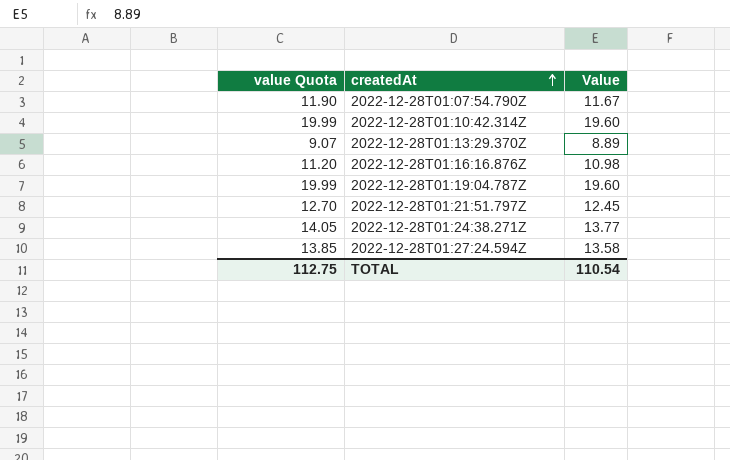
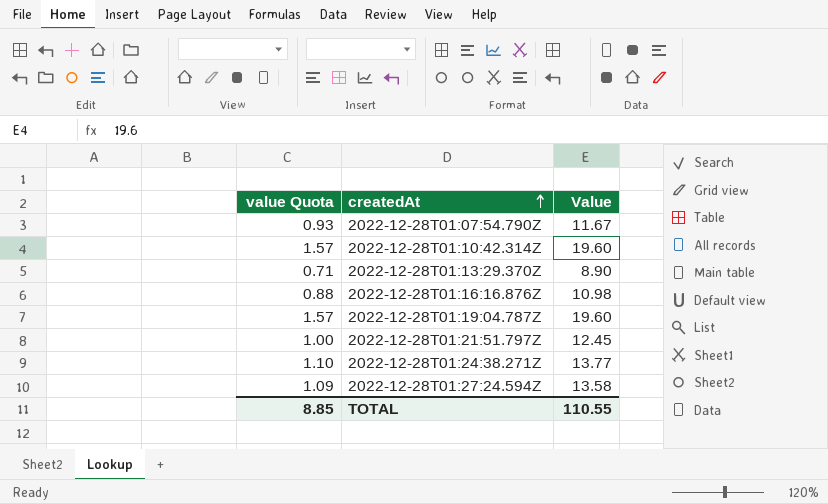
column value Quota | formula: [Value] * 1.02 -> [Value] * 0.08
2022-12-28T01:13:29.370Z | Value: 8.89 -> 8.90
TOTAL | value Quota: 112.75 -> 8.85
TOTAL | Value: 110.54 -> 110.55

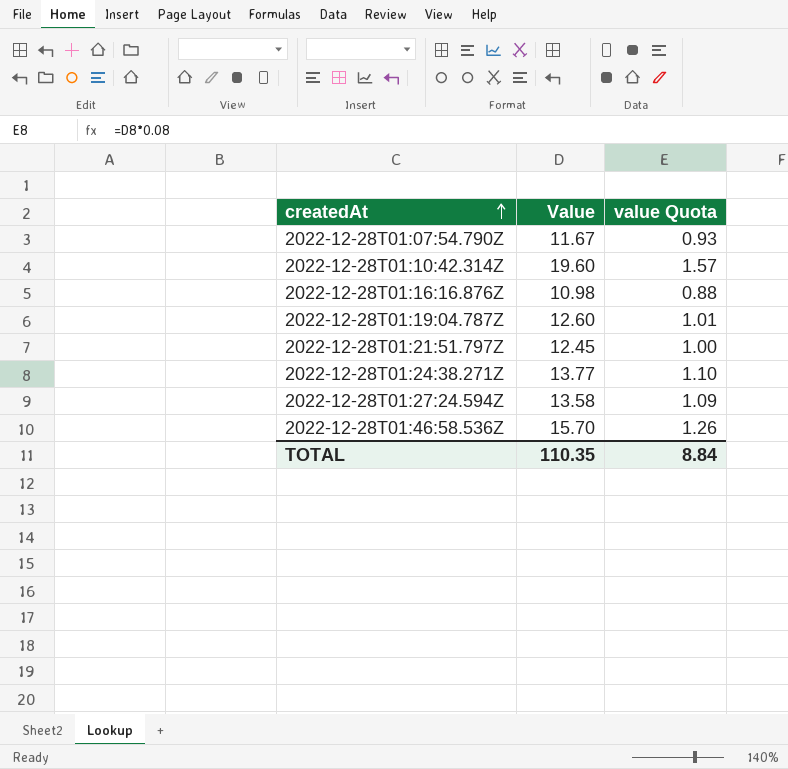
column value Quota | position: 1 -> 3
row 2022-12-28T01:13:29.370Z: 0.71 | 8.90 -> none
2022-12-28T01:19:04.787Z | Value: 19.60 -> 12.60
2022-12-28T01:19:04.787Z | value Quota: 1.57 -> 1.01
row 2022-12-28T01:46:58.536Z: none -> 15.70 | 1.26
TOTAL | Value: 110.55 -> 110.35
TOTAL | value Quota: 8.85 -> 8.84

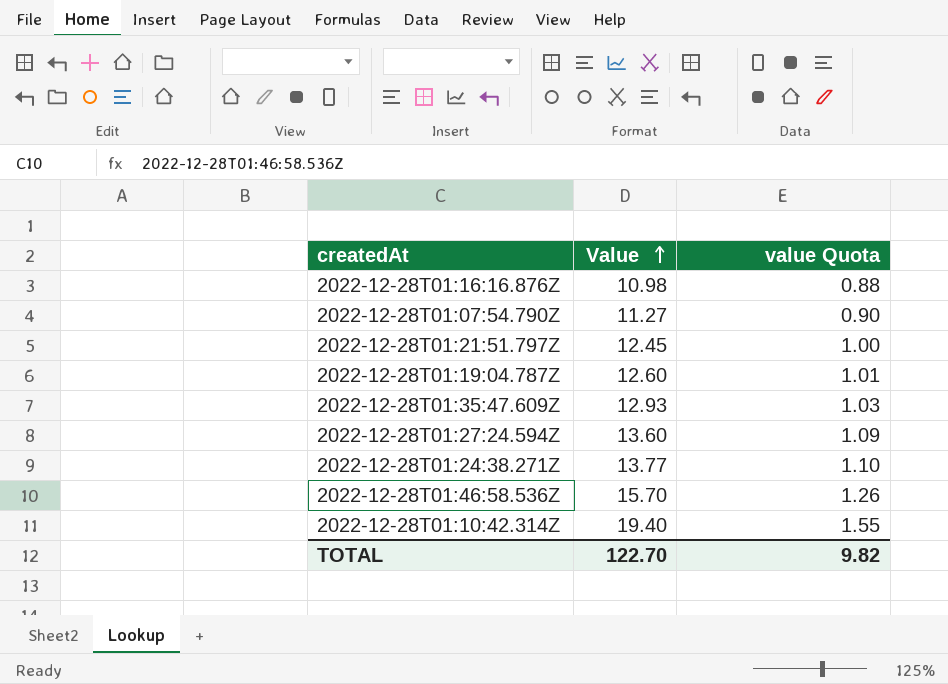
row order: createdAt ascending -> Value ascending
2022-12-28T01:07:54.790Z | Value: 11.67 -> 11.27
2022-12-28T01:07:54.790Z | value Quota: 0.93 -> 0.90
row 2022-12-28T01:35:47.609Z: none -> 12.93 | 1.03
2022-12-28T01:27:24.594Z | Value: 13.58 -> 13.60
2022-12-28T01:10:42.314Z | Value: 19.60 -> 19.40
2022-12-28T01:10:42.314Z | value Quota: 1.57 -> 1.55
TOTAL | Value: 110.35 -> 122.70
TOTAL | value Quota: 8.84 -> 9.82

